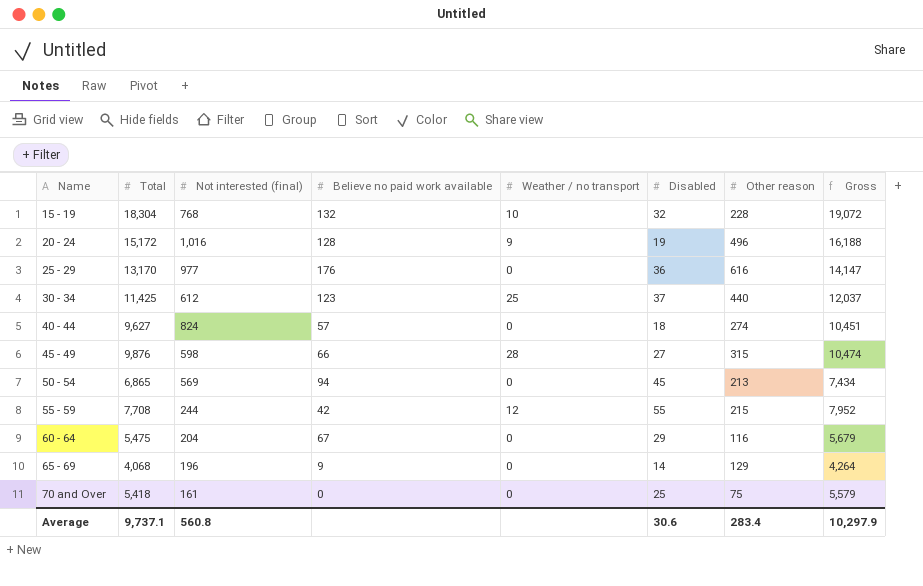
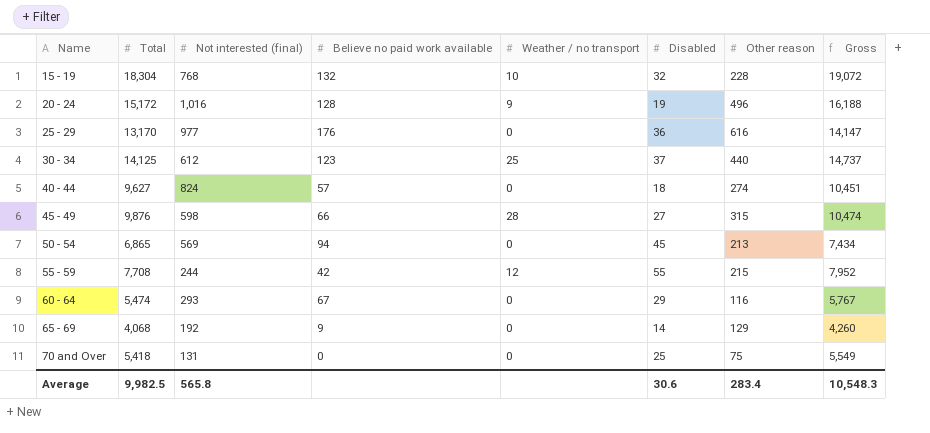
30 - 34 | Total: 11,425 -> 14,125
30 - 34 | Gross: 12,037 -> 14,737
60 - 64 | Total: 5,475 -> 5,474
60 - 64 | Not interested (final): 204 -> 293
60 - 64 | Gross: 5,679 -> 5,767
65 - 69 | Not interested (final): 196 -> 192
65 - 69 | Gross: 4,264 -> 4,260
70 and Over | Not interested (final): 161 -> 131
70 and Over | Gross: 5,579 -> 5,549
Average | Total: 9,737.1 -> 9,982.5
Average | Not interested (final): 560.8 -> 565.8
Average | Gross: 10,297.9 -> 10,548.3

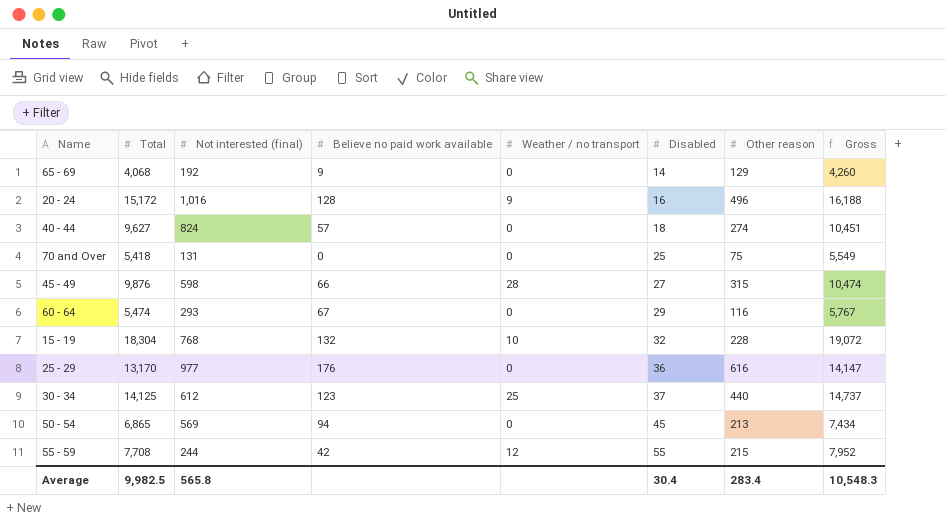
row order: Name ascending -> Disabled ascending
20 - 24 | Disabled: 19 -> 16
Average | Disabled: 30.6 -> 30.4

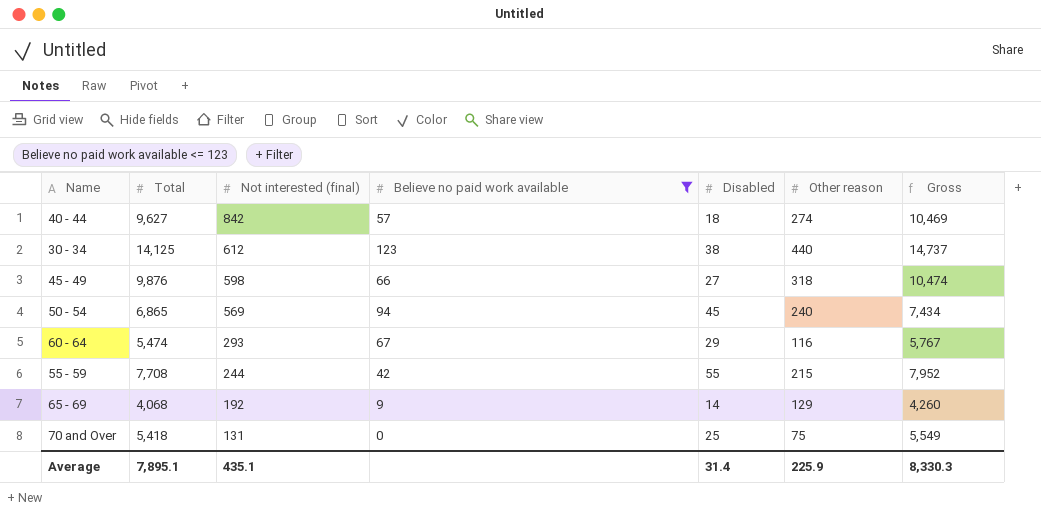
filter: none -> Believe no paid work available <= 123
row order: Disabled ascending -> Not interested (final) descending
column Weather / no transport | position: 5 -> none
40 - 44 | Not interested (final): 824 -> 842
40 - 44 | Gross: 10,451 -> 10,469
30 - 34 | Disabled: 37 -> 38
45 - 49 | Other reason: 315 -> 318
50 - 54 | Other reason: 213 -> 240
Average | Total: 9,982.5 -> 7,895.1
Average | Not interested (final): 565.8 -> 435.1
Average | Disabled: 30.4 -> 31.4
Average | Other reason: 283.4 -> 225.9
Average | Gross: 10,548.3 -> 8,330.3

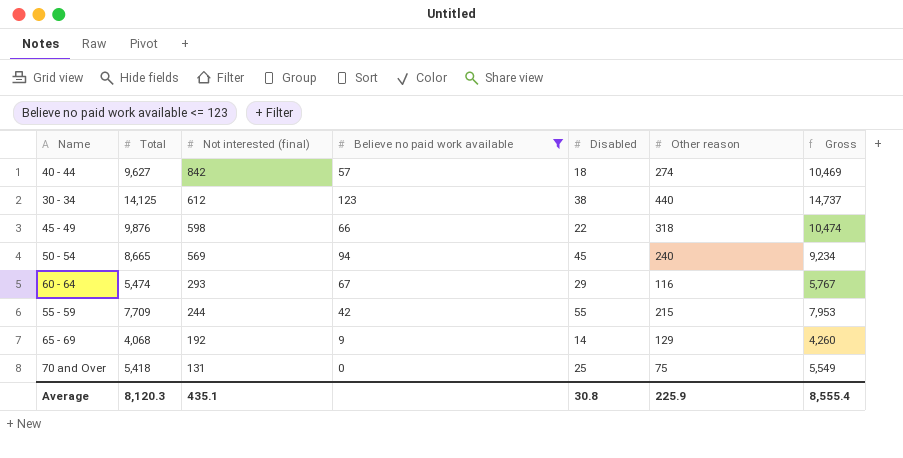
45 - 49 | Disabled: 27 -> 22
50 - 54 | Total: 6,865 -> 8,665
50 - 54 | Gross: 7,434 -> 9,234
55 - 59 | Total: 7,708 -> 7,709
55 - 59 | Gross: 7,952 -> 7,953
Average | Total: 7,895.1 -> 8,120.3
Average | Disabled: 31.4 -> 30.8
Average | Gross: 8,330.3 -> 8,555.4

